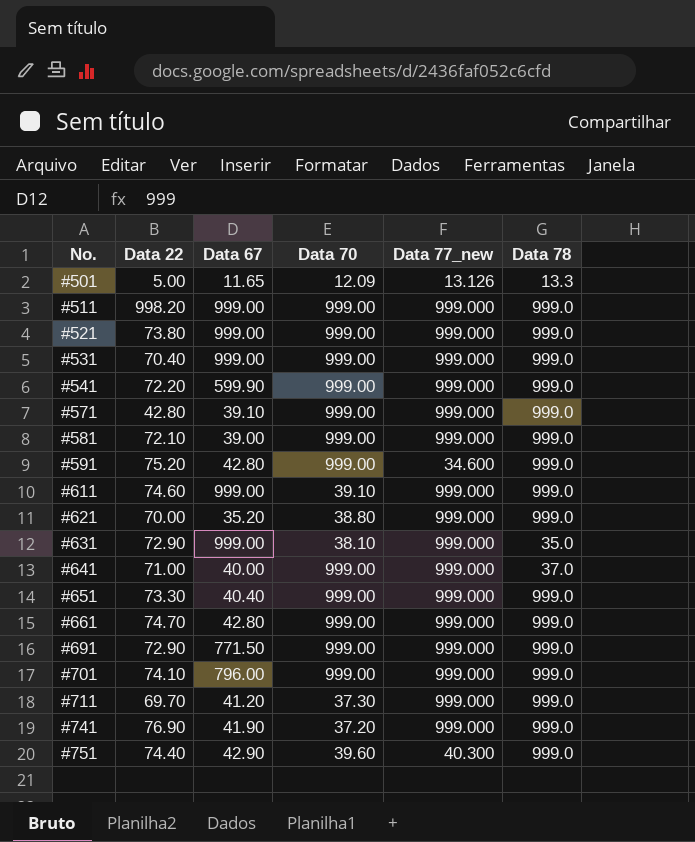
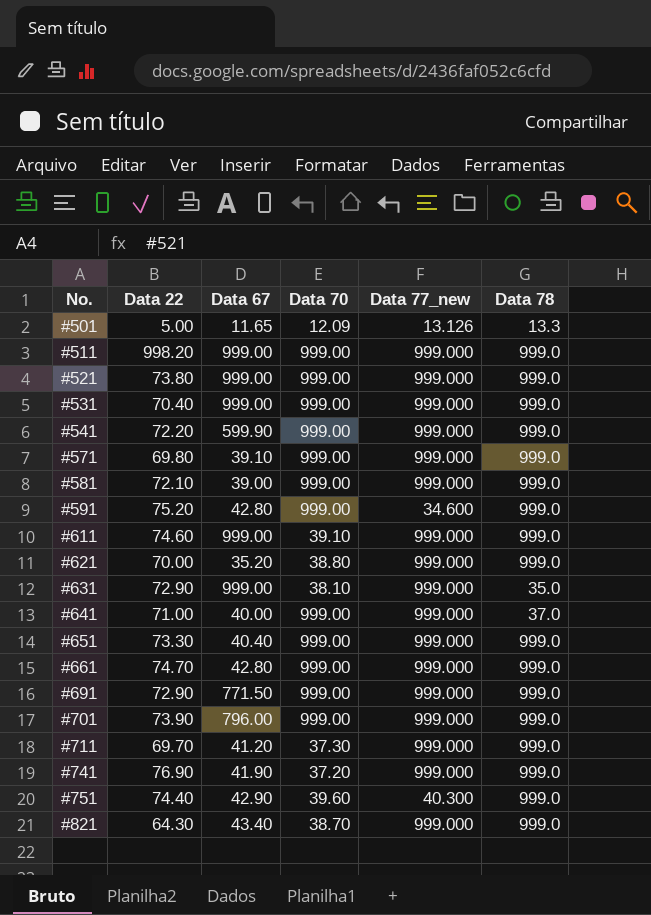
#571 | Data 22: 42.80 -> 69.80
#701 | Data 22: 74.10 -> 73.90
row #821: none -> 64.30 | 43.40 | 38.70 | 999.000 | 999.0

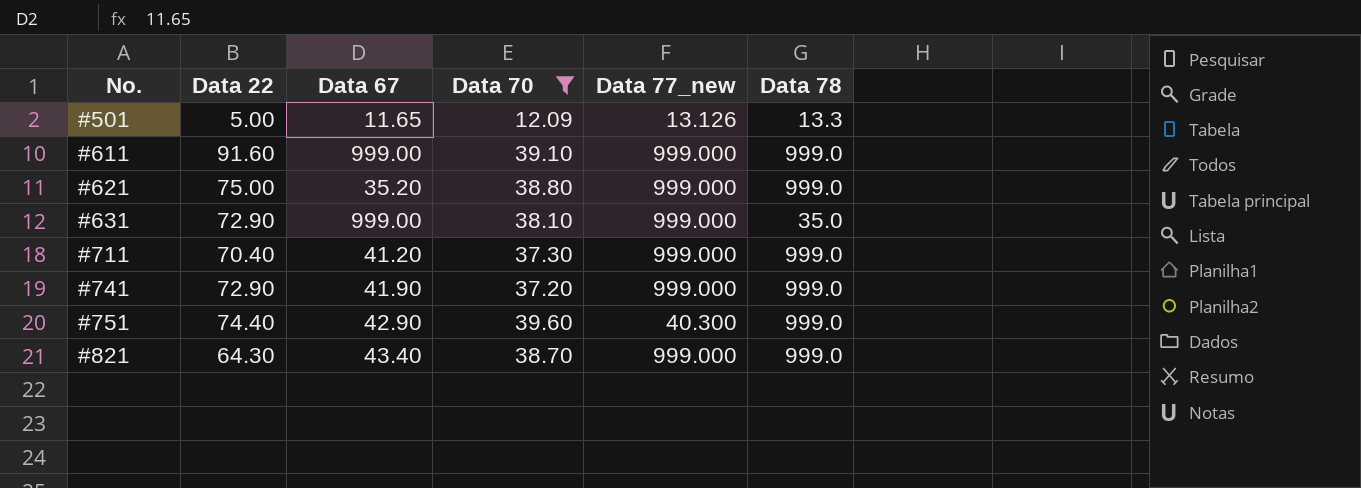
filter: none -> Data 70 != 999.00
#611 | Data 22: 74.60 -> 91.60
#621 | Data 22: 70.00 -> 75.00
#711 | Data 22: 69.70 -> 70.40
#741 | Data 22: 76.90 -> 72.90

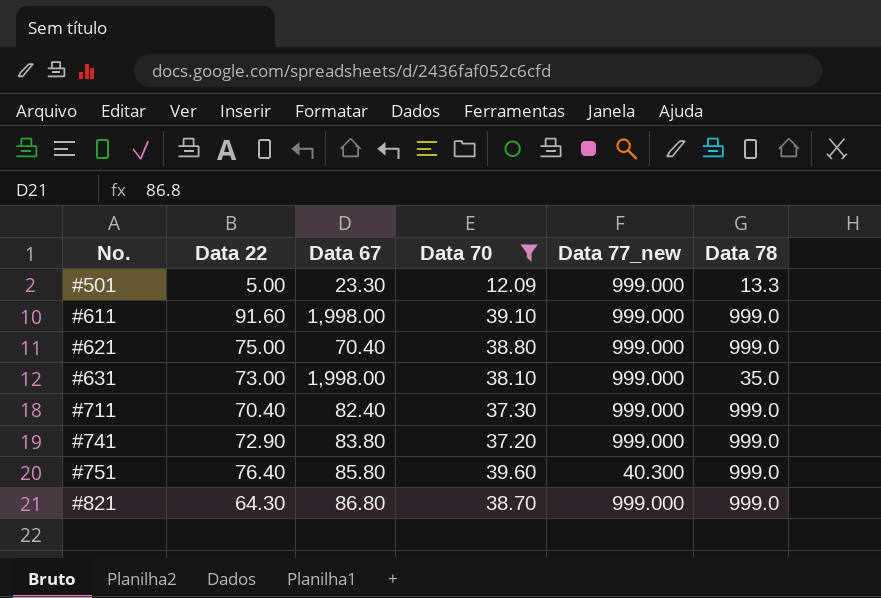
#501 | Data 67: 11.65 -> 23.30
#501 | Data 77_new: 13.126 -> 999.000
#611 | Data 67: 999.00 -> 1,998.00
#621 | Data 67: 35.20 -> 70.40
#631 | Data 22: 72.90 -> 73.00
#631 | Data 67: 999.00 -> 1,998.00
#711 | Data 67: 41.20 -> 82.40
#741 | Data 67: 41.90 -> 83.80
#751 | Data 22: 74.40 -> 76.40
#751 | Data 67: 42.90 -> 85.80
#821 | Data 67: 43.40 -> 86.80

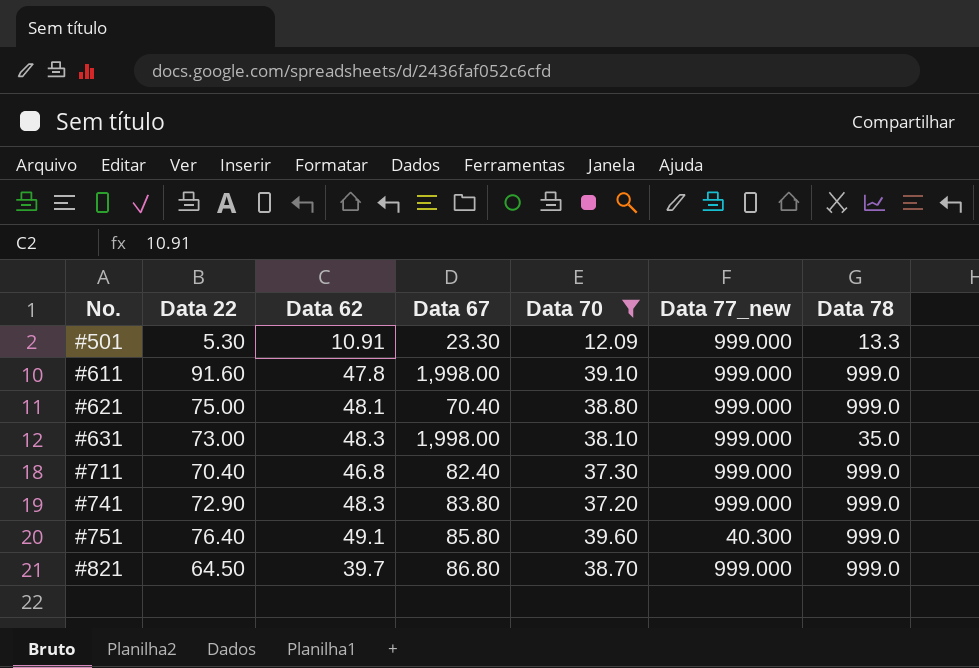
column Data 62 | position: none -> 3
#501 | Data 22: 5.00 -> 5.30
#821 | Data 22: 64.30 -> 64.50

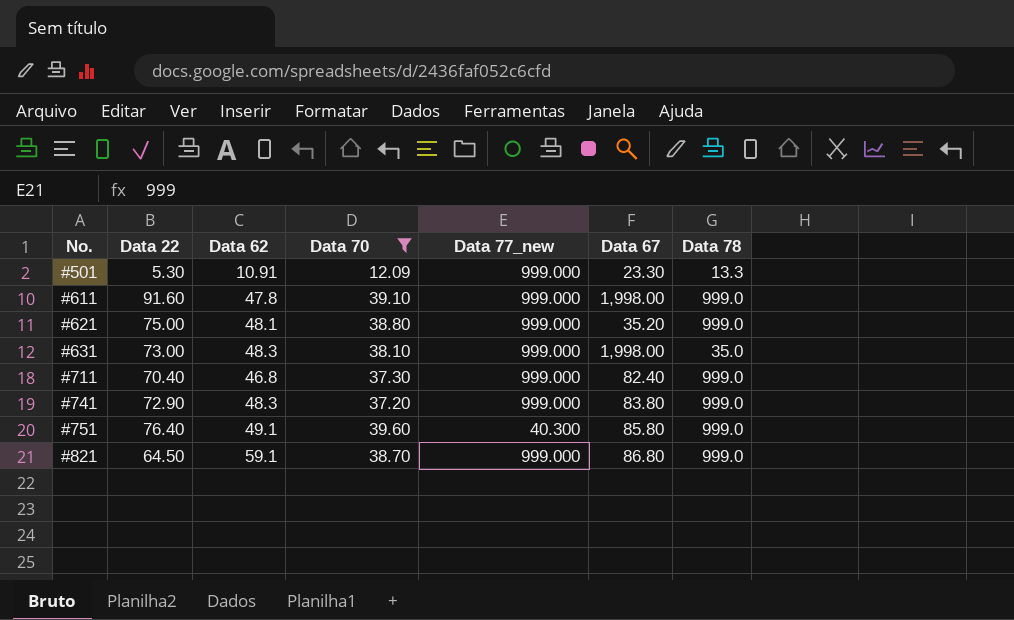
column Data 67 | position: 4 -> 6
#621 | Data 67: 70.40 -> 35.20
#821 | Data 62: 39.7 -> 59.1

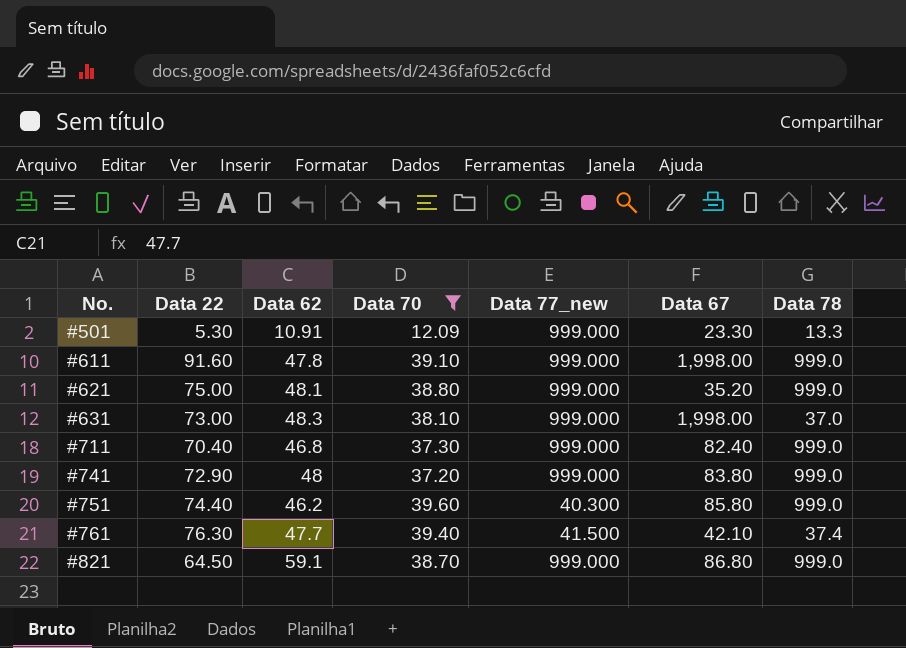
#631 | Data 78: 35.0 -> 37.0
#741 | Data 62: 48.3 -> 48
#751 | Data 22: 76.40 -> 74.40
#751 | Data 62: 49.1 -> 46.2
row #761: none -> 76.30 | 47.7 | 39.40 | 41.500 | 42.10 | 37.4

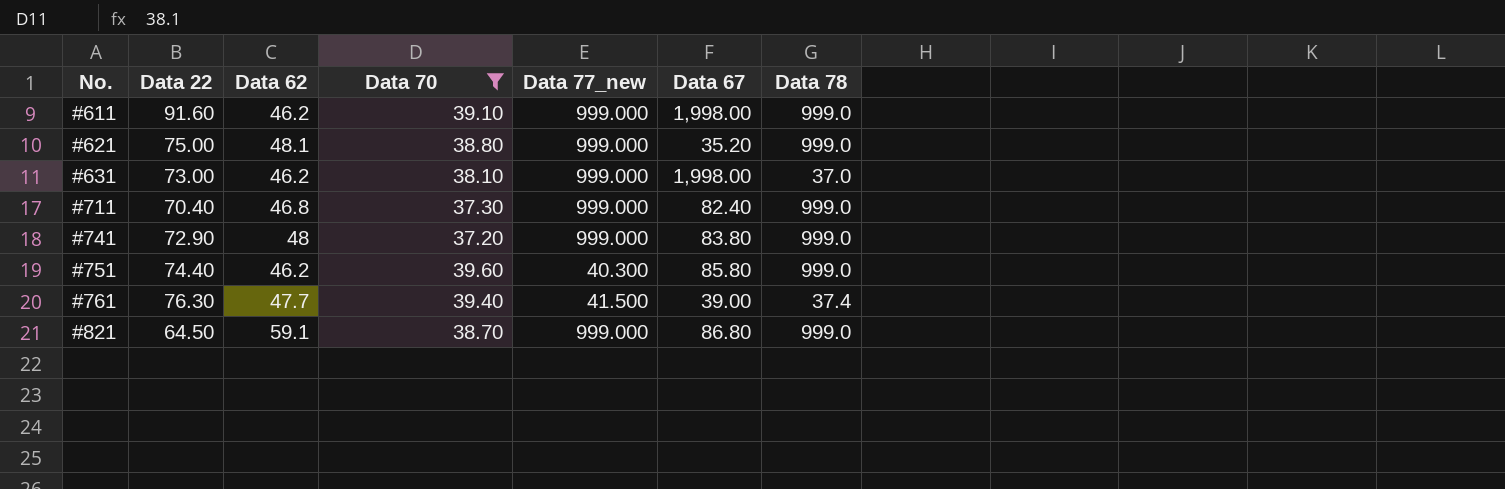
row #501: 5.30 | 10.91 | 12.09 | 999.000 | 23.30 | 13.3 -> none
#611 | Data 62: 47.8 -> 46.2
#631 | Data 62: 48.3 -> 46.2
#761 | Data 67: 42.10 -> 39.00

